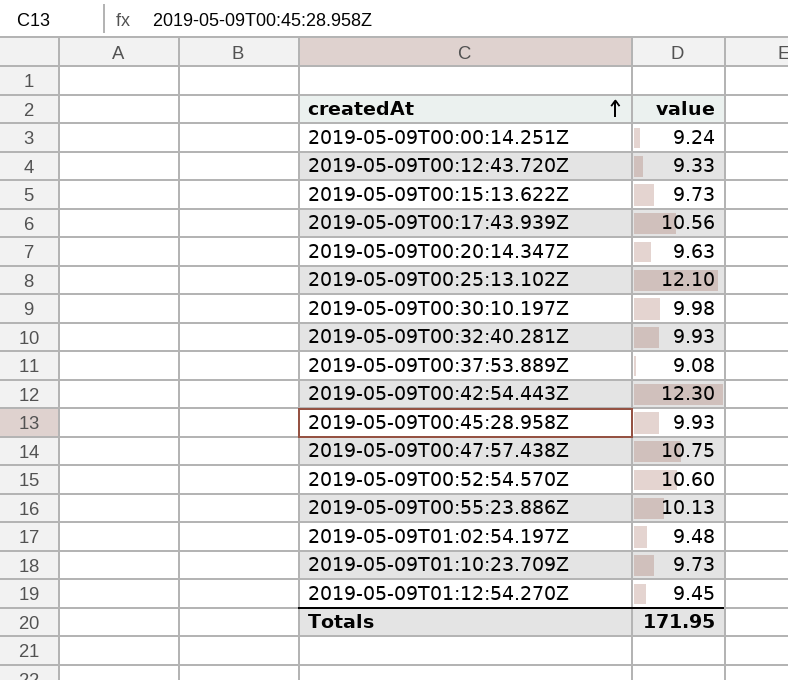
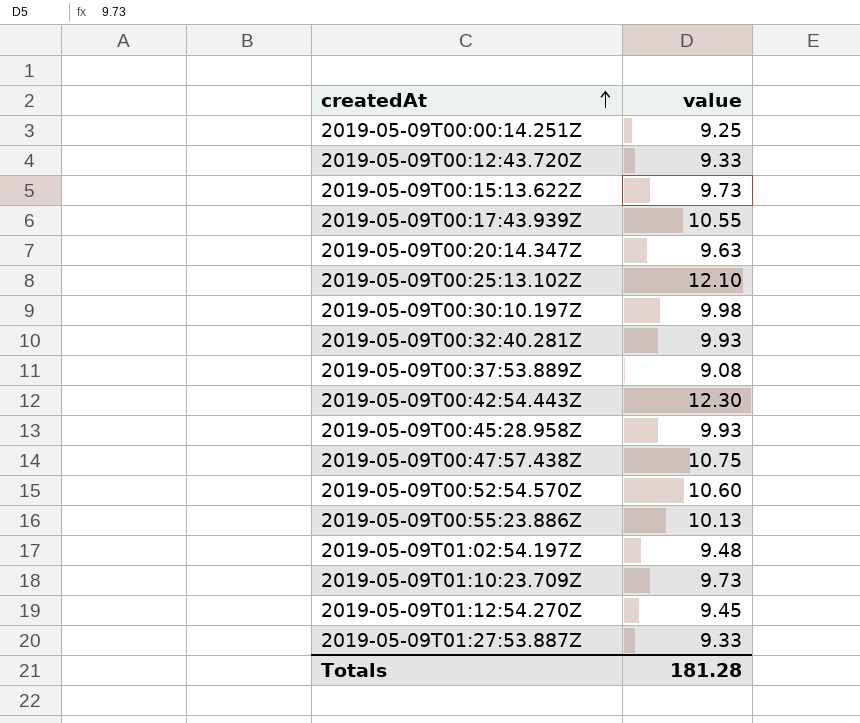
2019-05-09T00:00:14.251Z | value: 9.24 -> 9.25
2019-05-09T00:17:43.939Z | value: 10.56 -> 10.55
row 2019-05-09T01:27:53.887Z: none -> 9.33
Totals | value: 171.95 -> 181.28

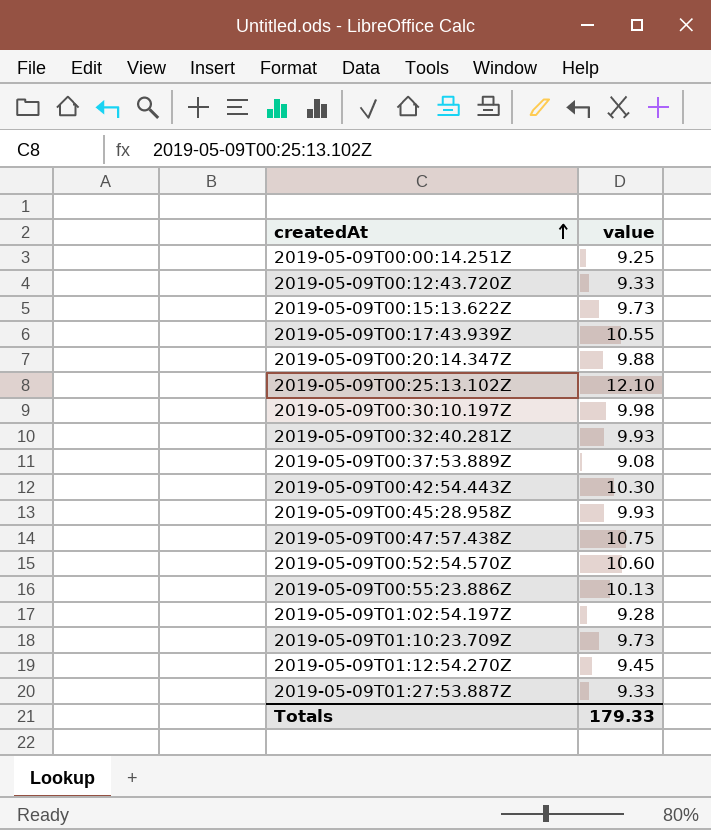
2019-05-09T00:20:14.347Z | value: 9.63 -> 9.88
2019-05-09T00:42:54.443Z | value: 12.30 -> 10.30
2019-05-09T01:02:54.197Z | value: 9.48 -> 9.28
Totals | value: 181.28 -> 179.33

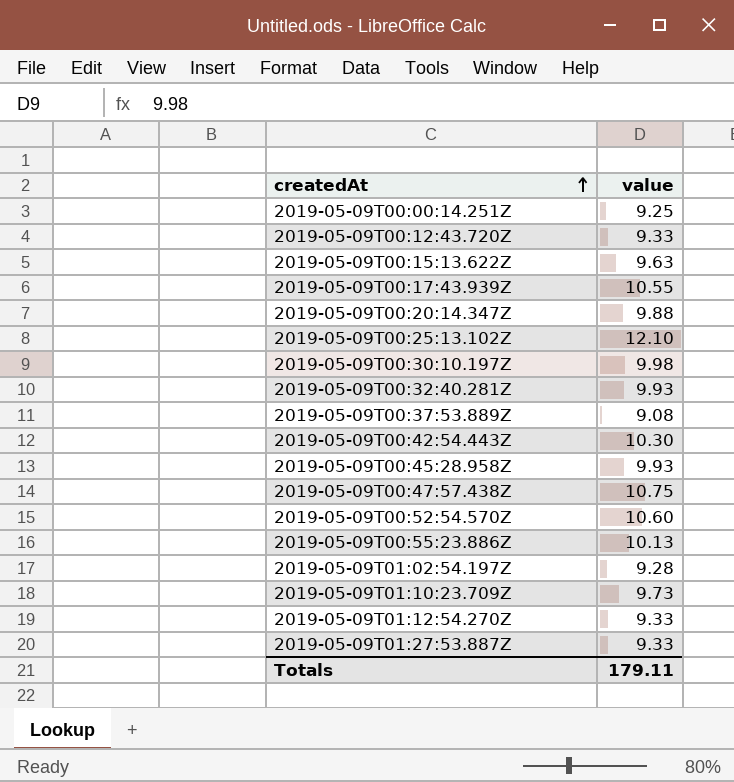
2019-05-09T00:15:13.622Z | value: 9.73 -> 9.63
2019-05-09T01:12:54.270Z | value: 9.45 -> 9.33
Totals | value: 179.33 -> 179.11

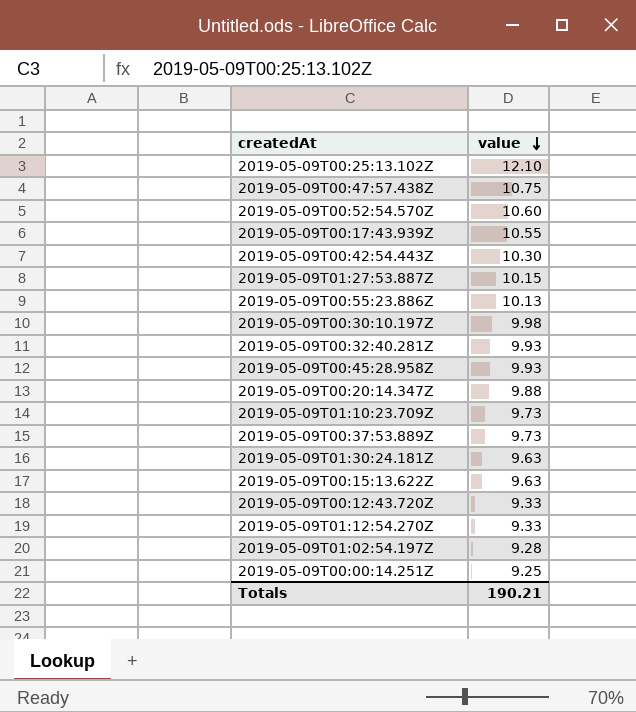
row order: createdAt ascending -> value descending
2019-05-09T01:27:53.887Z | value: 9.33 -> 10.15
2019-05-09T00:37:53.889Z | value: 9.08 -> 9.73
row 2019-05-09T01:30:24.181Z: none -> 9.63
Totals | value: 179.11 -> 190.21

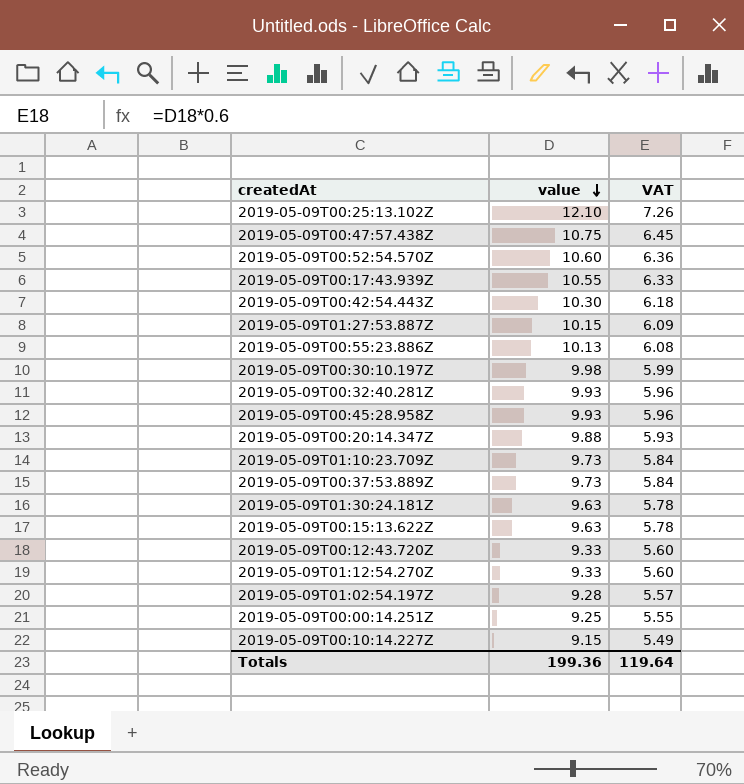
column VAT | formula: none -> [value] * 0.6
row 2019-05-09T00:10:14.227Z: none -> 9.15 | 5.49
Totals | value: 190.21 -> 199.36

